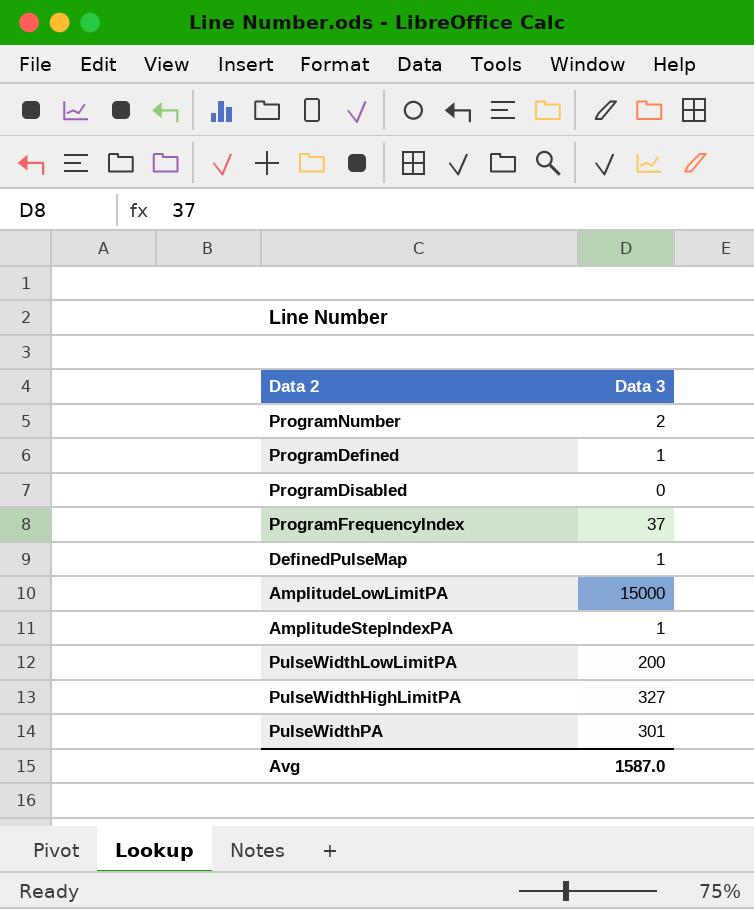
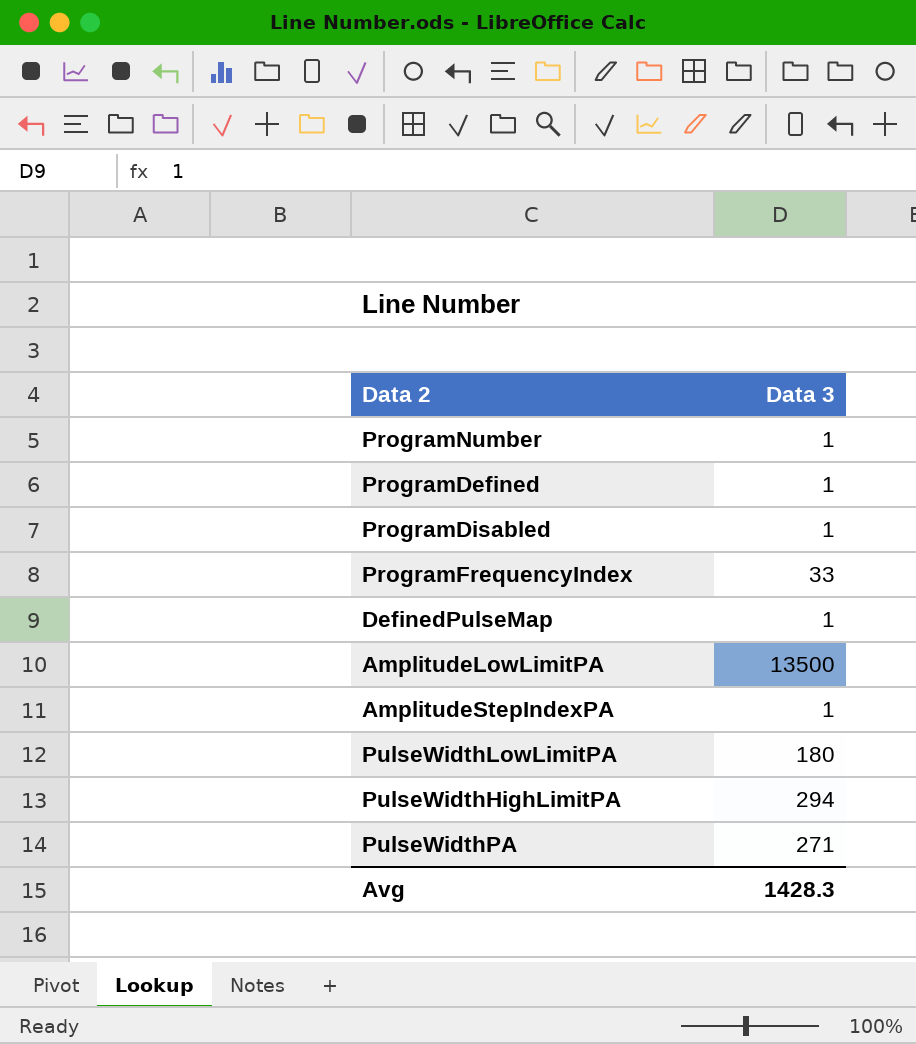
ProgramNumber | Data 3: 2 -> 1
ProgramDisabled | Data 3: 0 -> 1
ProgramFrequencyIndex | Data 3: 37 -> 33
AmplitudeLowLimitPA | Data 3: 15000 -> 13500
PulseWidthLowLimitPA | Data 3: 200 -> 180
PulseWidthHighLimitPA | Data 3: 327 -> 294
PulseWidthPA | Data 3: 301 -> 271
Avg | Data 3: 1587.0 -> 1428.3

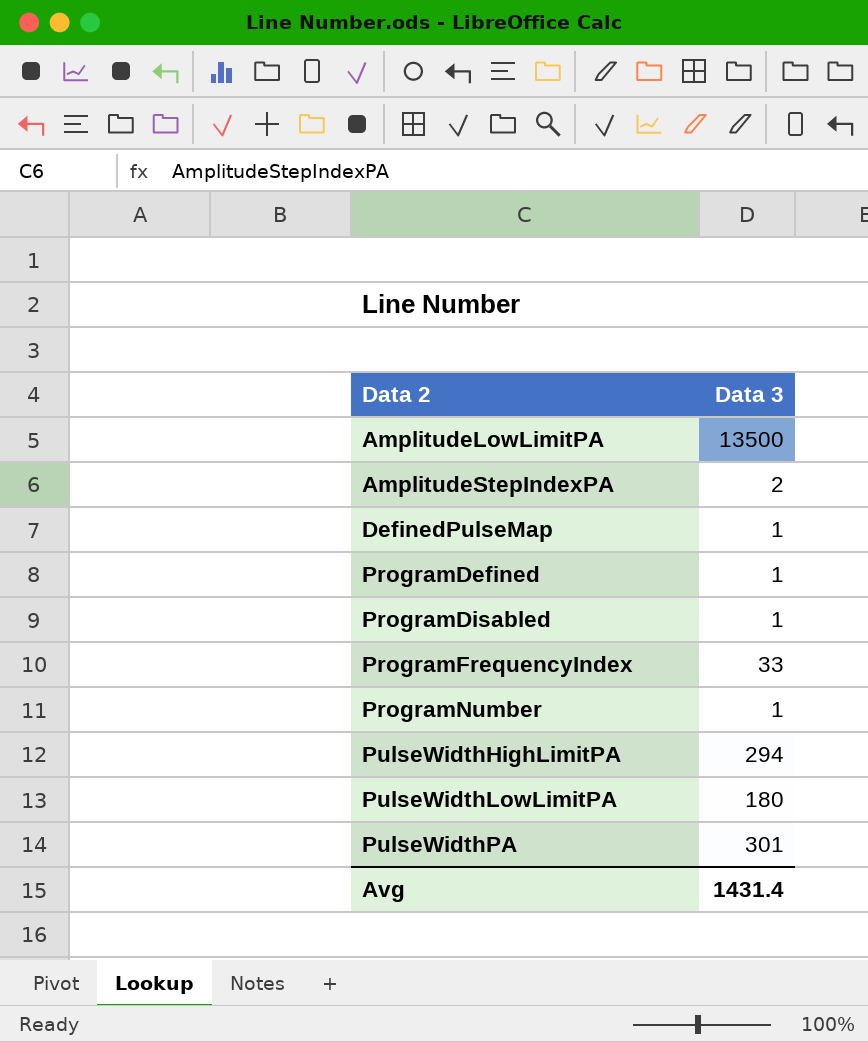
row order: none -> Data 2 ascending
AmplitudeStepIndexPA | Data 3: 1 -> 2
PulseWidthPA | Data 3: 271 -> 301
Avg | Data 3: 1428.3 -> 1431.4

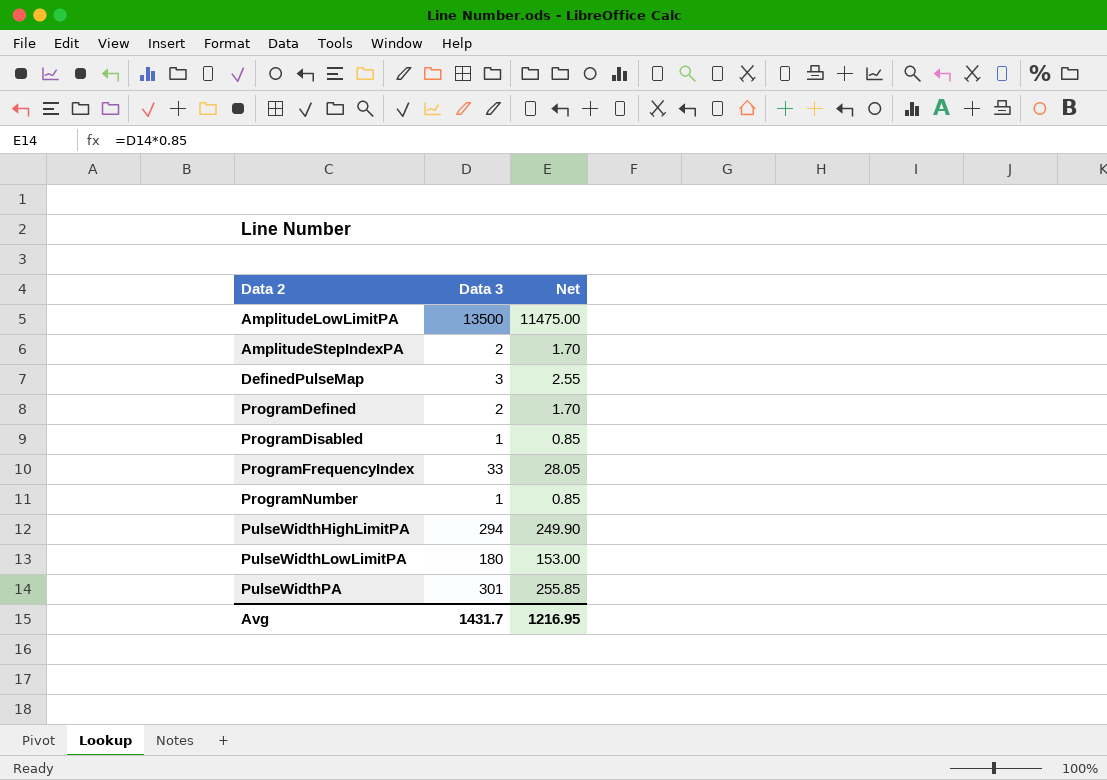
column Net | formula: none -> [Data 3] * 0.85
DefinedPulseMap | Data 3: 1 -> 3
ProgramDefined | Data 3: 1 -> 2
Avg | Data 3: 1431.4 -> 1431.7

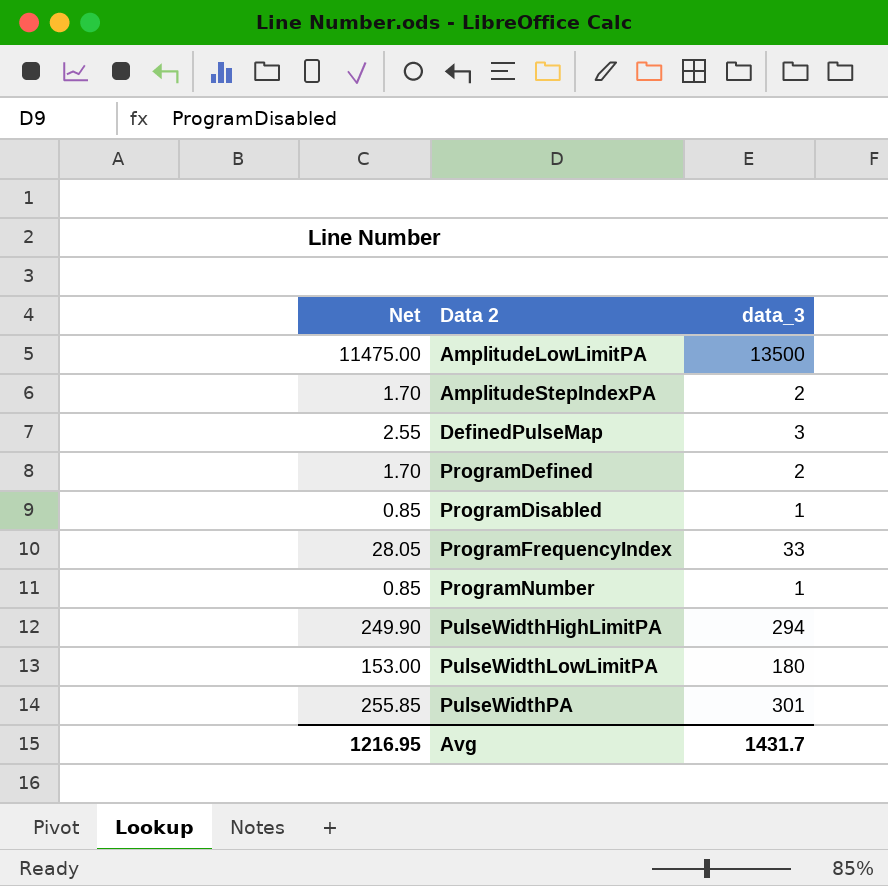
column Net | position: 3 -> 1
column name: Data 3 -> data_3

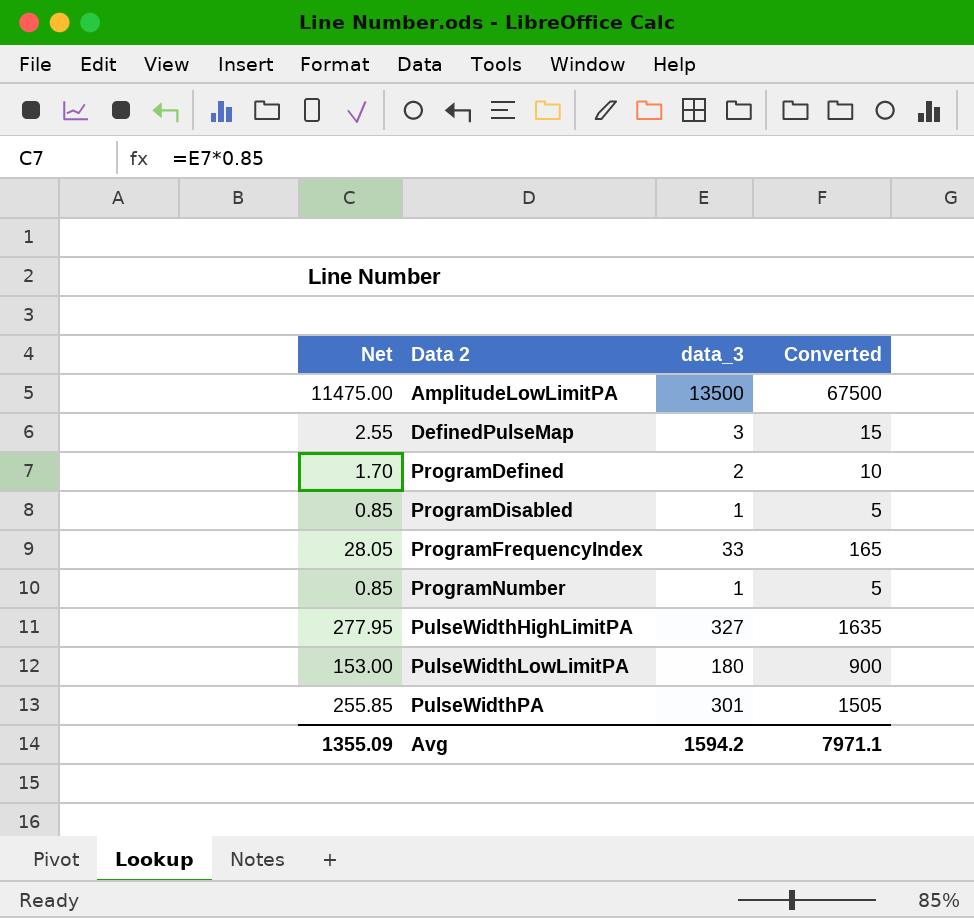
column Converted | formula: none -> [data_3] * 5
row AmplitudeStepIndexPA: 1.70 | 2 -> none
PulseWidthHighLimitPA | Net: 249.90 -> 277.95
PulseWidthHighLimitPA | data_3: 294 -> 327
Avg | Net: 1216.95 -> 1355.09
Avg | data_3: 1431.7 -> 1594.2

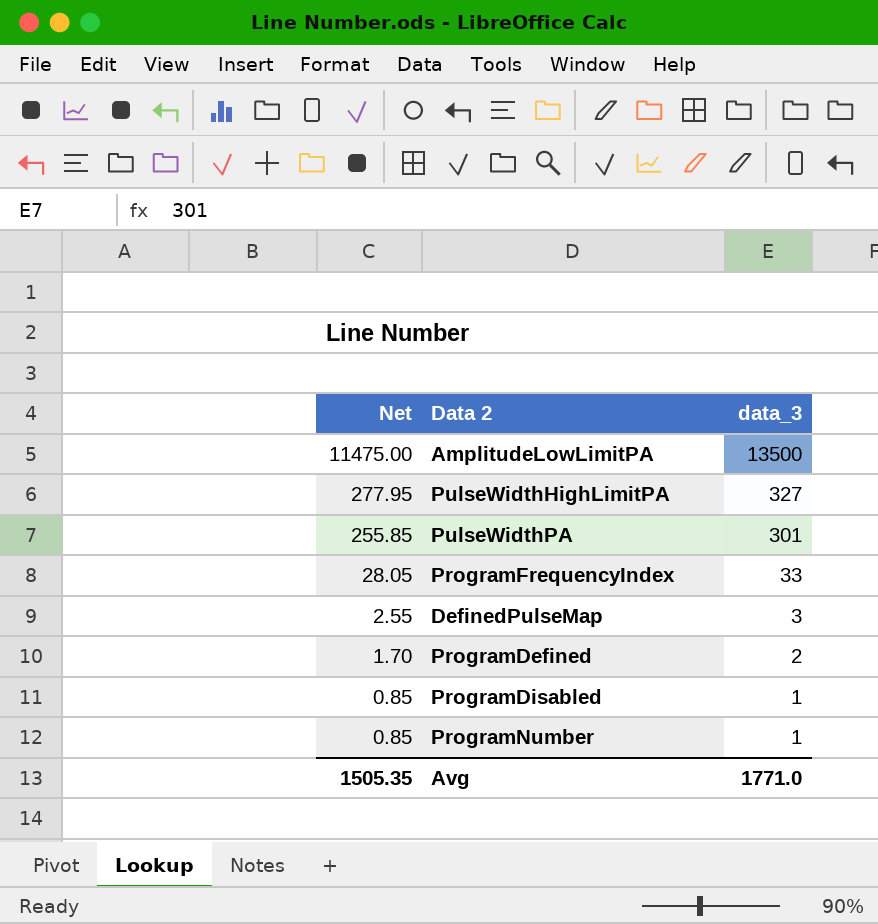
row order: Data 2 ascending -> Net descending
column Converted | formula: [data_3] * 5 -> none
row PulseWidthLowLimitPA: 153.00 | 180 | 900 -> none
Avg | Net: 1355.09 -> 1505.35
Avg | data_3: 1594.2 -> 1771.0

